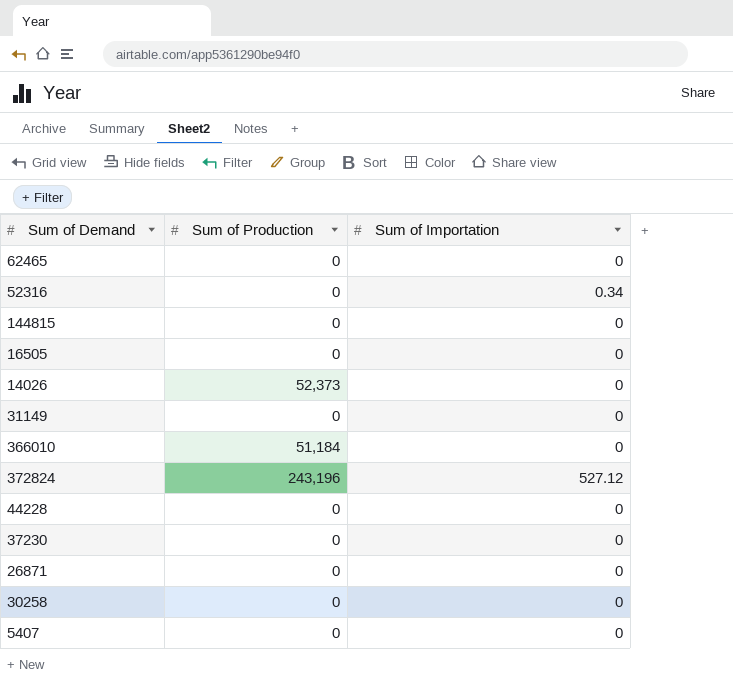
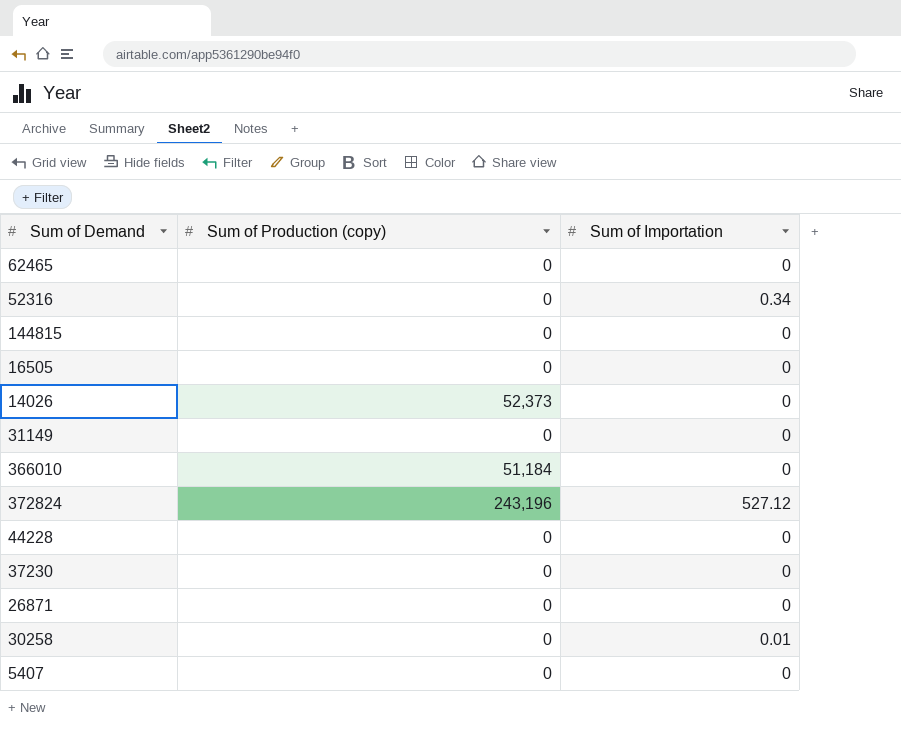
column name: Sum of Production -> Sum of Production (copy)
30258 | Sum of Importation: 0 -> 0.01

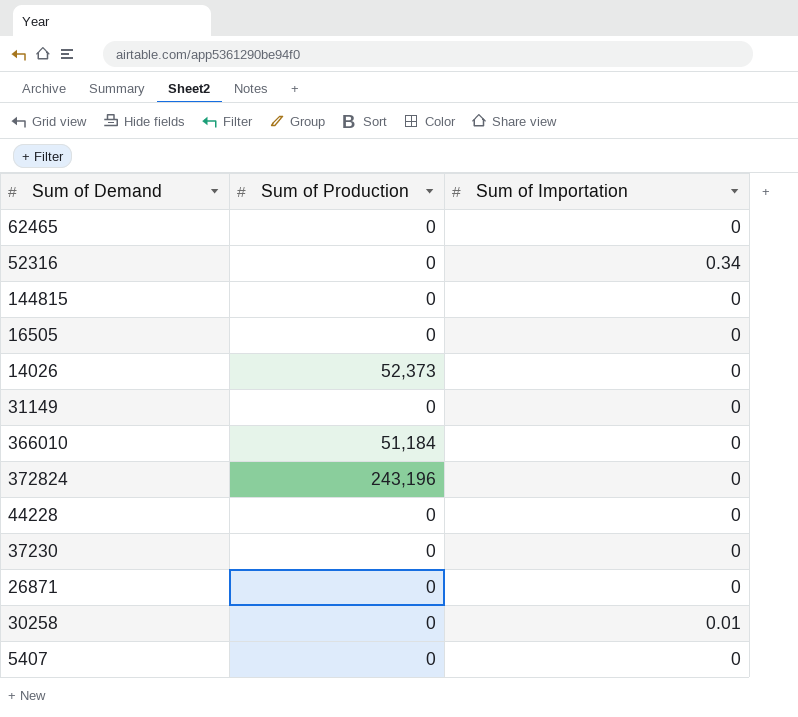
column name: Sum of Production (copy) -> Sum of Production
372824 | Sum of Importation: 527.12 -> 0

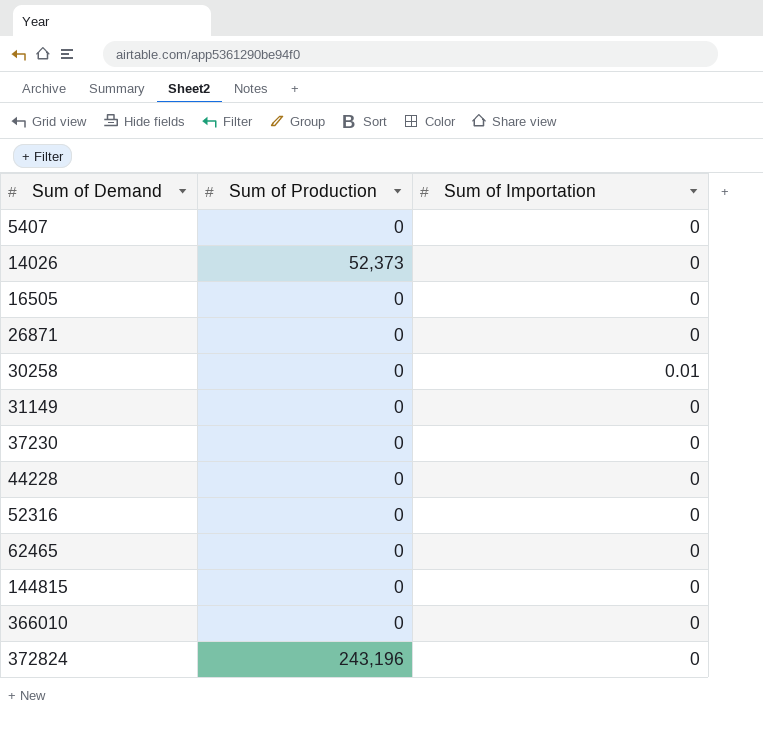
row order: none -> Sum of Demand ascending
52316 | Sum of Importation: 0.34 -> 0
366010 | Sum of Production: 51,184 -> 0

